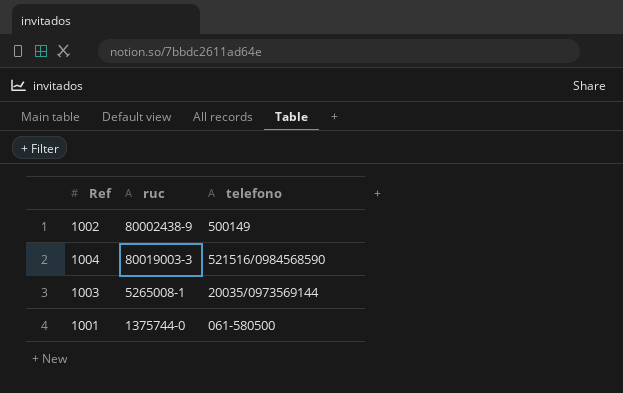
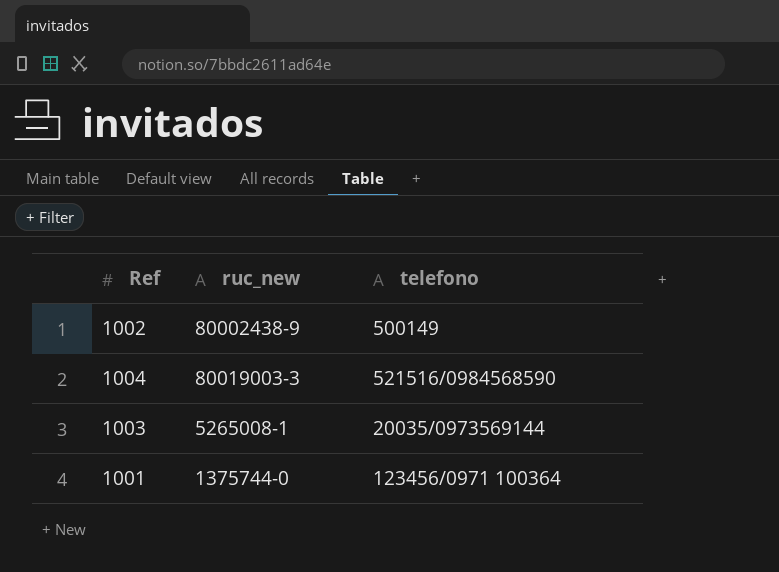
column name: ruc -> ruc_new
1001 | telefono: 061-580500 -> 123456/0971 100364

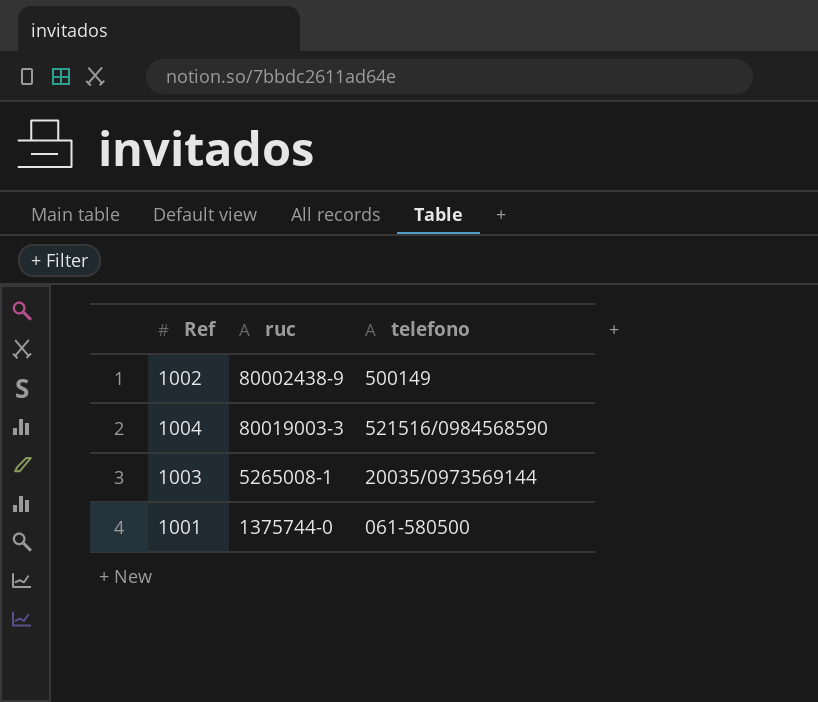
column name: ruc_new -> ruc
1001 | telefono: 123456/0971 100364 -> 061-580500

